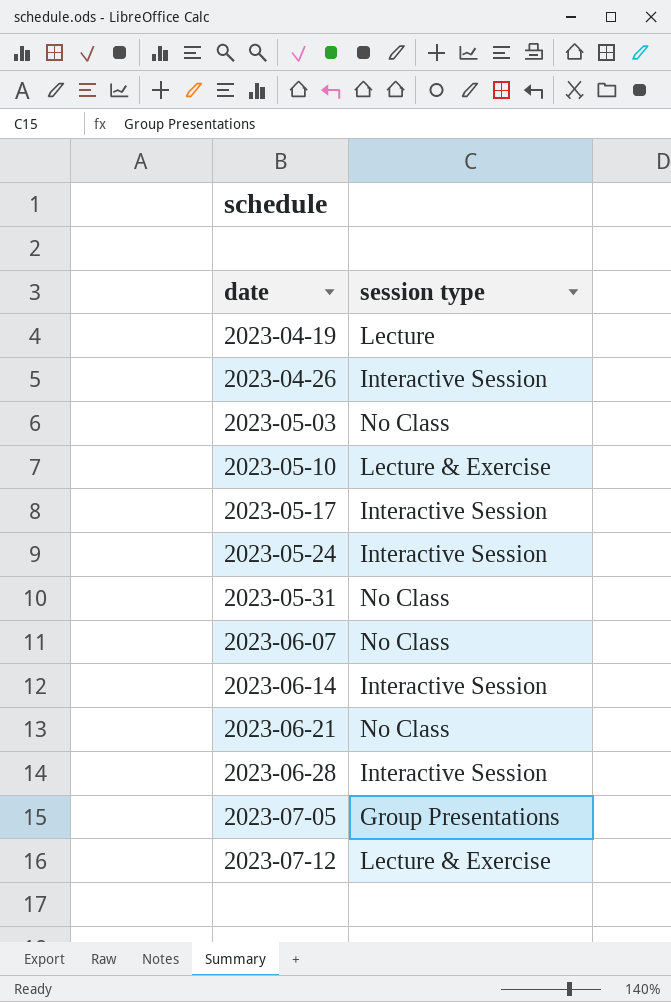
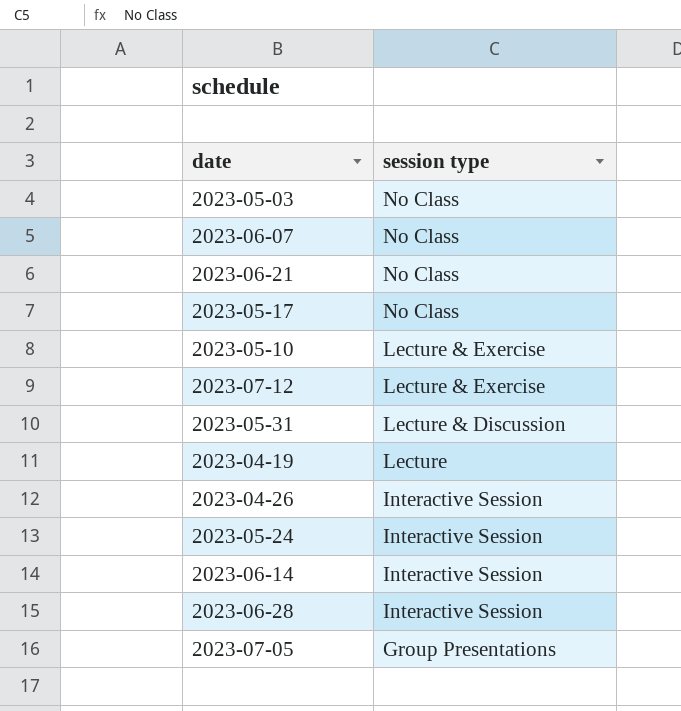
row order: date ascending -> session type descending
2023-05-17 | session type: Interactive Session -> No Class
2023-05-31 | session type: No Class -> Lecture & Discussion

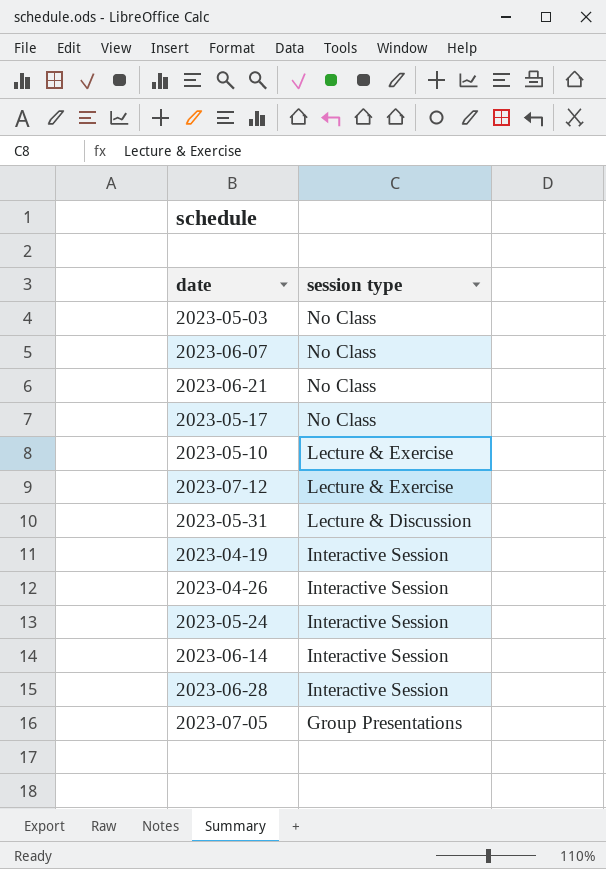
2023-04-19 | session type: Lecture -> Interactive Session

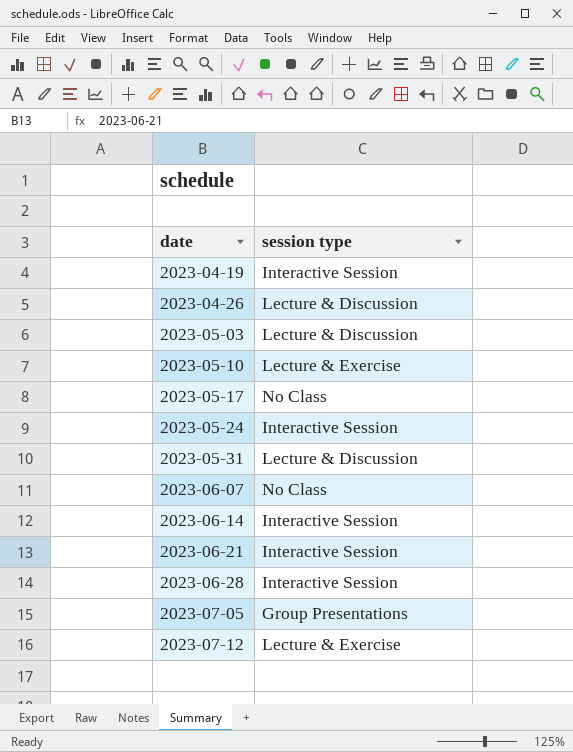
row order: session type descending -> date ascending
2023-04-26 | session type: Interactive Session -> Lecture & Discussion
2023-05-03 | session type: No Class -> Lecture & Discussion
2023-06-21 | session type: No Class -> Interactive Session

